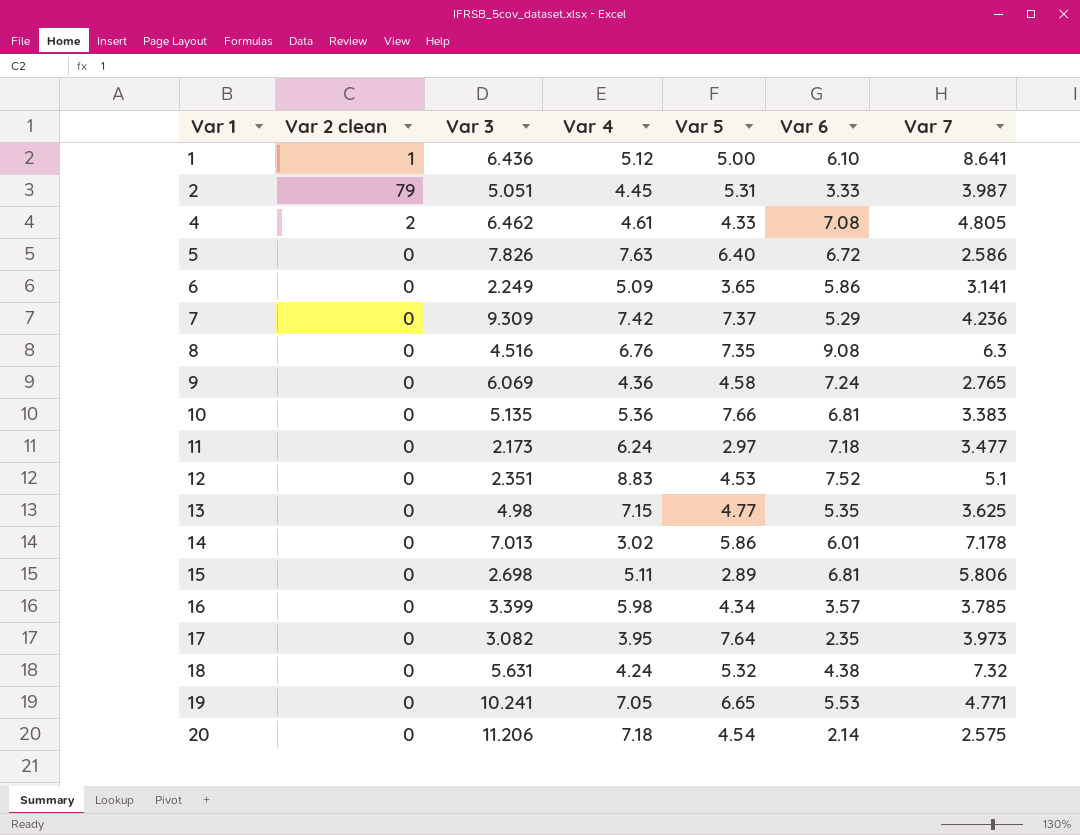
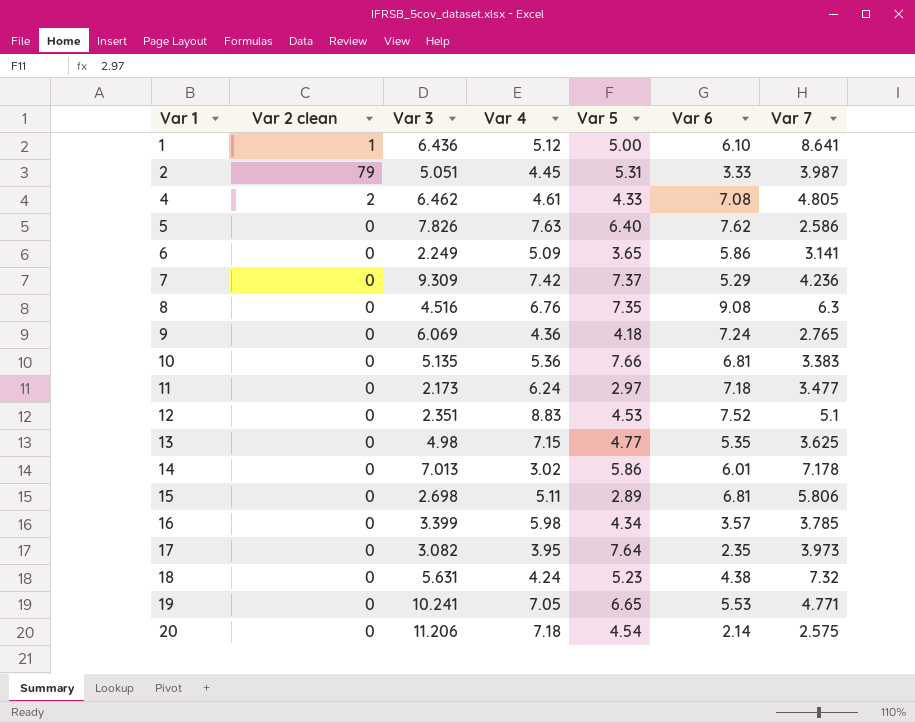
5 | Var 6: 6.72 -> 7.62
9 | Var 5: 4.58 -> 4.18
18 | Var 5: 5.32 -> 5.23

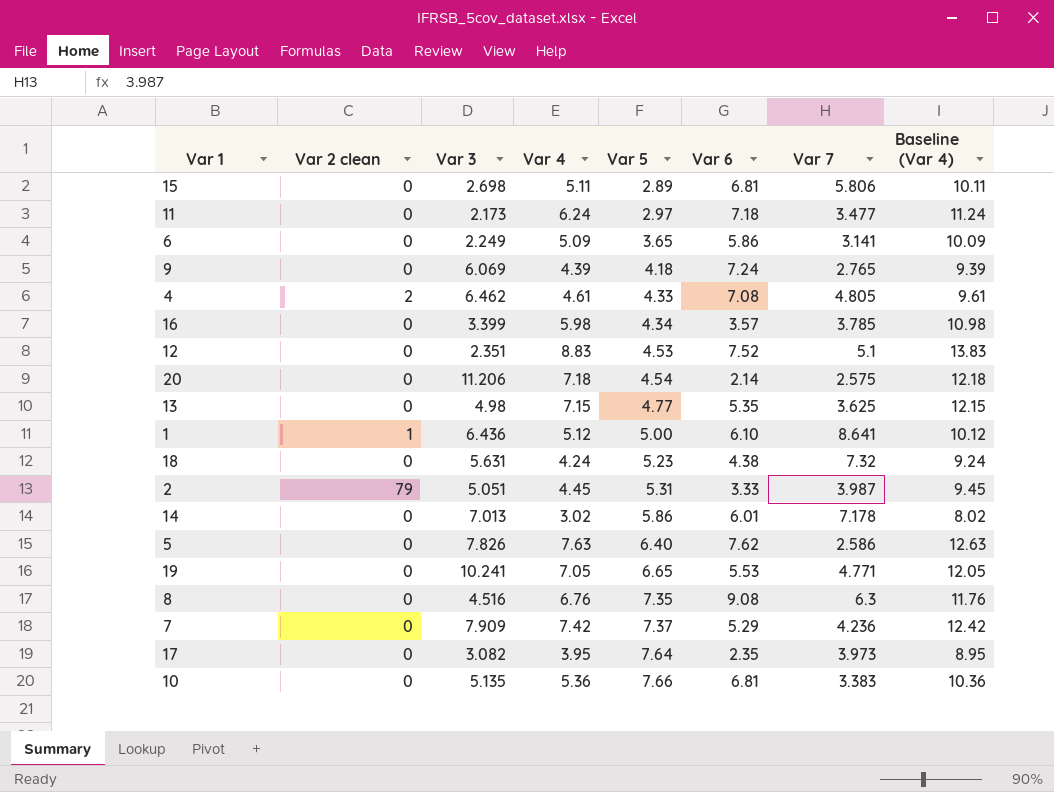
row order: Var 1 ascending -> Var 5 ascending
column Baseline (Var 4) | formula: none -> [Var 4] + 5
9 | Var 4: 4.36 -> 4.39
7 | Var 3: 9.309 -> 7.909

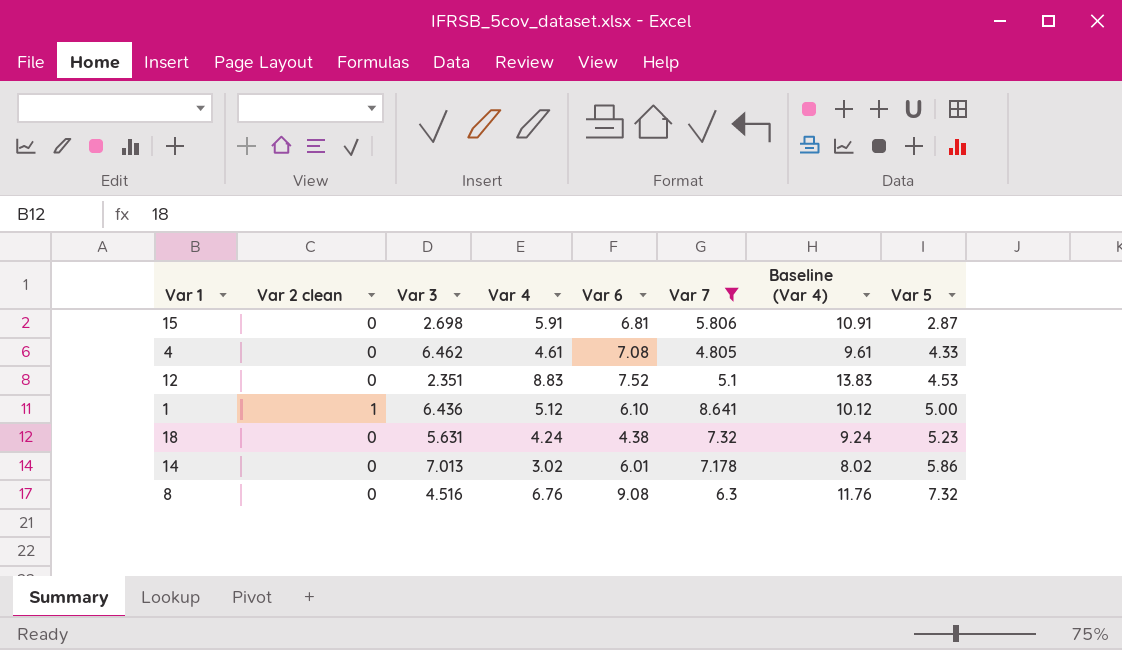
filter: none -> Var 7 >= 4.805
column Var 5 | position: 5 -> 8
15 | Var 4: 5.11 -> 5.91
15 | Baseline (Var 4): 10.11 -> 10.91
15 | Var 5: 2.89 -> 2.87
4 | Var 2 clean: 2 -> 0
8 | Var 5: 7.35 -> 7.32

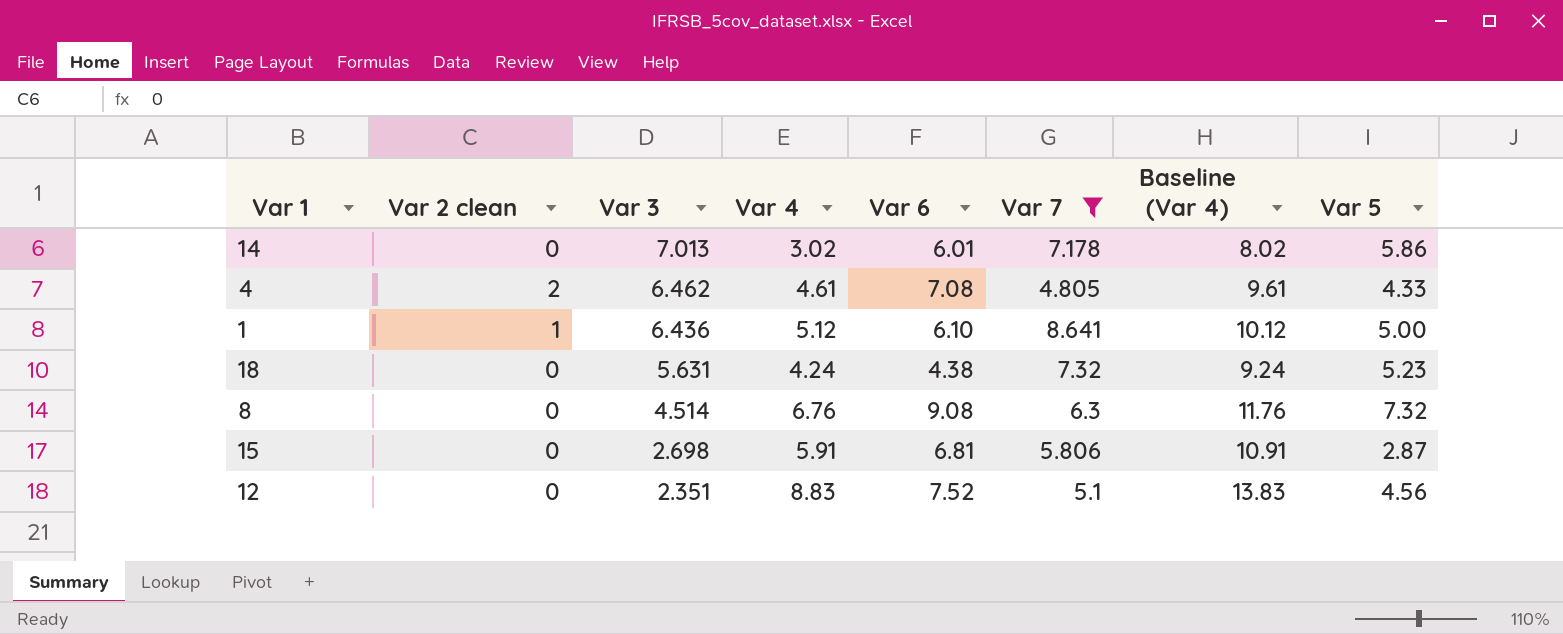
row order: Var 5 ascending -> Var 3 descending
4 | Var 2 clean: 0 -> 2
8 | Var 3: 4.516 -> 4.514
12 | Var 5: 4.53 -> 4.56

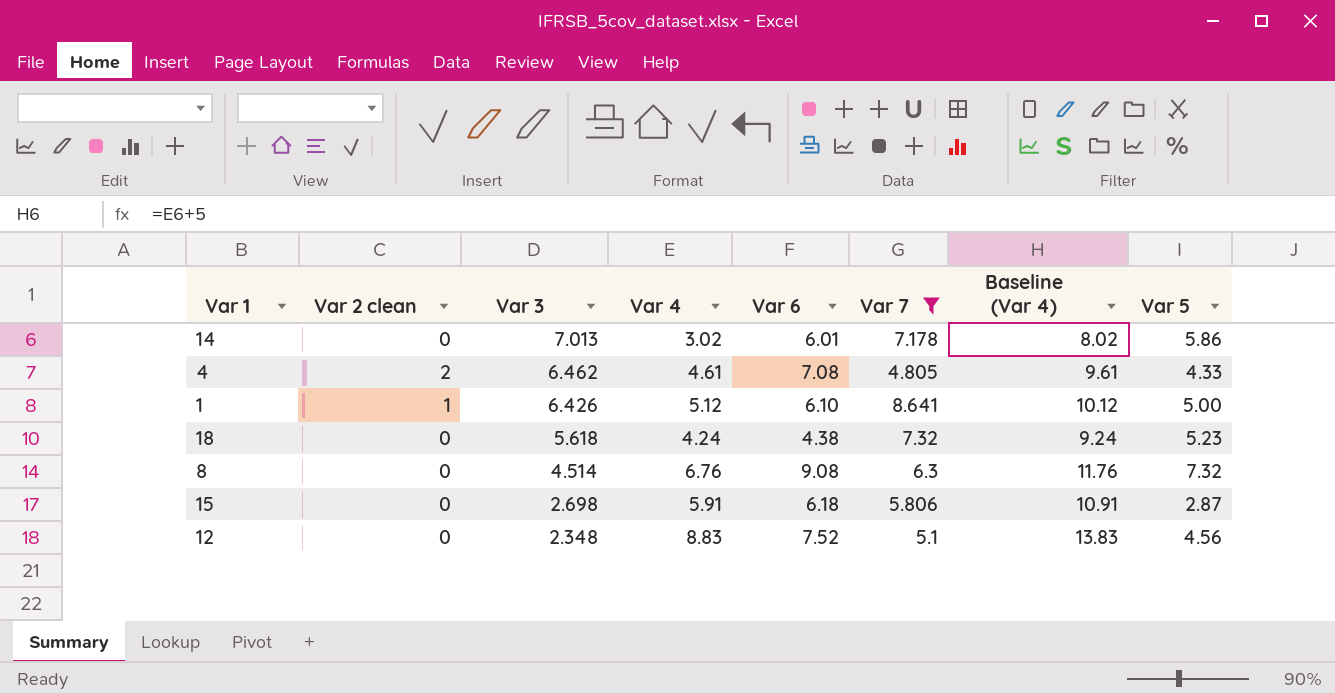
1 | Var 3: 6.436 -> 6.426
18 | Var 3: 5.631 -> 5.618
15 | Var 6: 6.81 -> 6.18
12 | Var 3: 2.351 -> 2.348

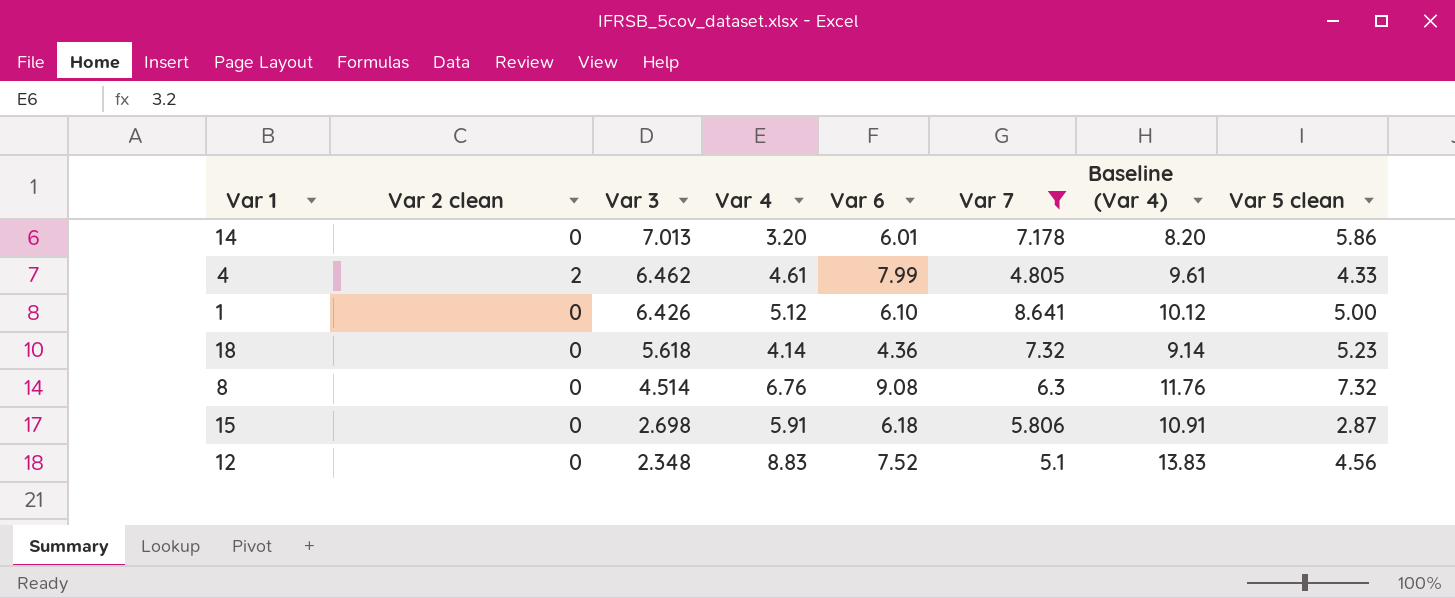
column name: Var 5 -> Var 5 clean
14 | Var 4: 3.02 -> 3.20
14 | Baseline (Var 4): 8.02 -> 8.20
4 | Var 6: 7.08 -> 7.99
1 | Var 2 clean: 1 -> 0
18 | Var 4: 4.24 -> 4.14
18 | Var 6: 4.38 -> 4.36
18 | Baseline (Var 4): 9.24 -> 9.14

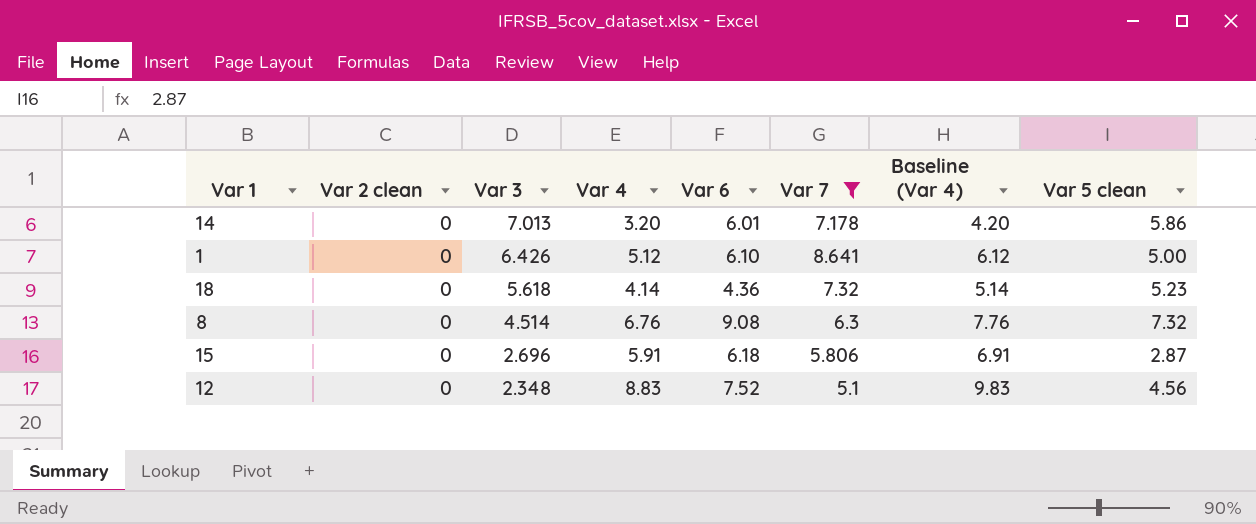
column Baseline (Var 4) | formula: [Var 4] + 5 -> [Var 4] + 1
row 4: 2 | 6.462 | 4.61 | 7.99 | 4.805 | 9.61 | 4.33 -> none
15 | Var 3: 2.698 -> 2.696

